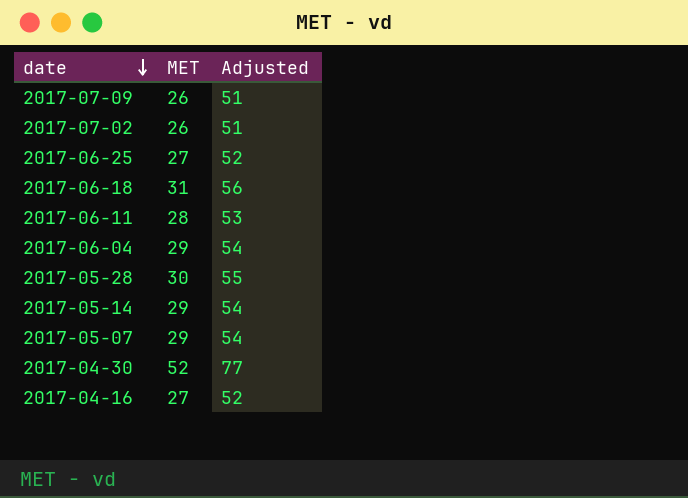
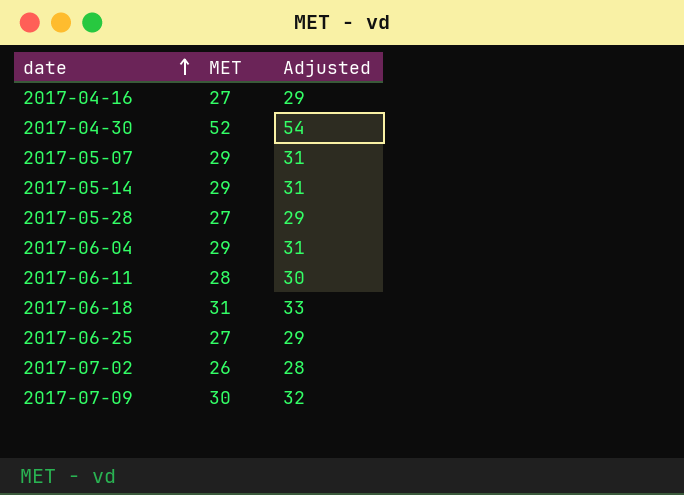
row order: date descending -> date ascending
column Adjusted | formula: [MET] + 25 -> [MET] + 2
2017-05-28 | MET: 30 -> 27
2017-07-09 | MET: 26 -> 30

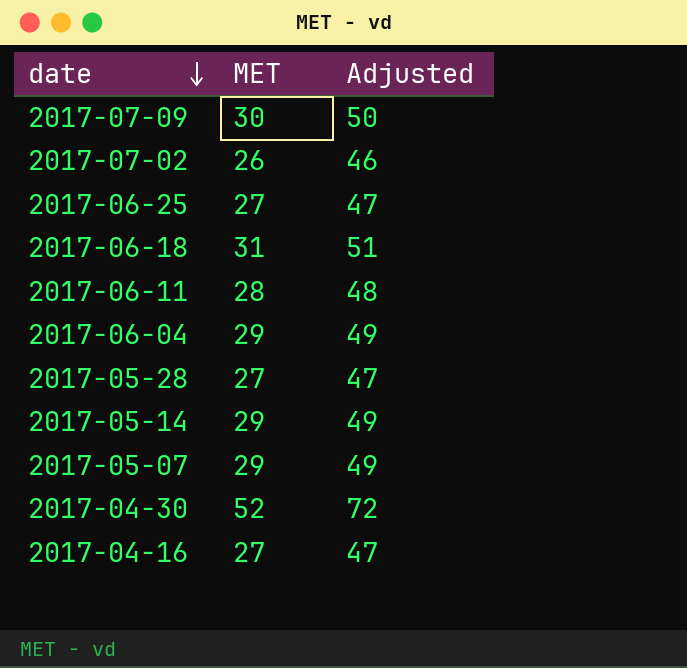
row order: date ascending -> date descending
column Adjusted | formula: [MET] + 2 -> [MET] + 20

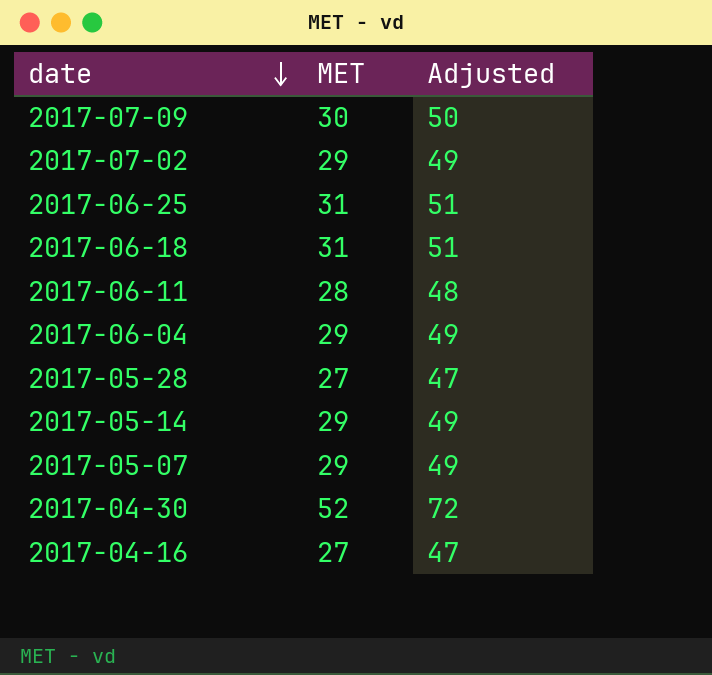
2017-07-02 | MET: 26 -> 29
2017-07-02 | Adjusted: 46 -> 49
2017-06-25 | MET: 27 -> 31
2017-06-25 | Adjusted: 47 -> 51

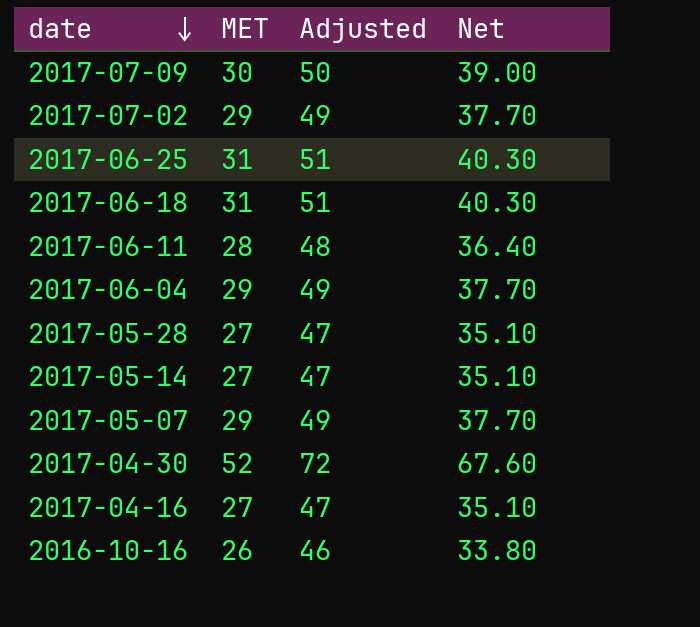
column Net | formula: none -> [MET] * 1.3
2017-05-14 | MET: 29 -> 27
2017-05-14 | Adjusted: 49 -> 47
row 2016-10-16: none -> 26 | 46 | 33.80

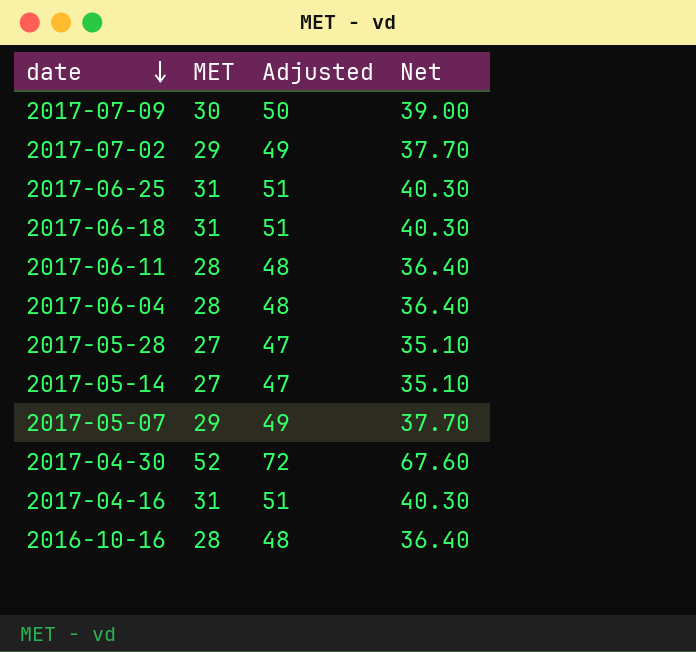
2017-06-04 | MET: 29 -> 28
2017-06-04 | Adjusted: 49 -> 48
2017-06-04 | Net: 37.70 -> 36.40
2017-04-16 | MET: 27 -> 31
2017-04-16 | Adjusted: 47 -> 51
2017-04-16 | Net: 35.10 -> 40.30
2016-10-16 | MET: 26 -> 28
2016-10-16 | Adjusted: 46 -> 48
2016-10-16 | Net: 33.80 -> 36.40

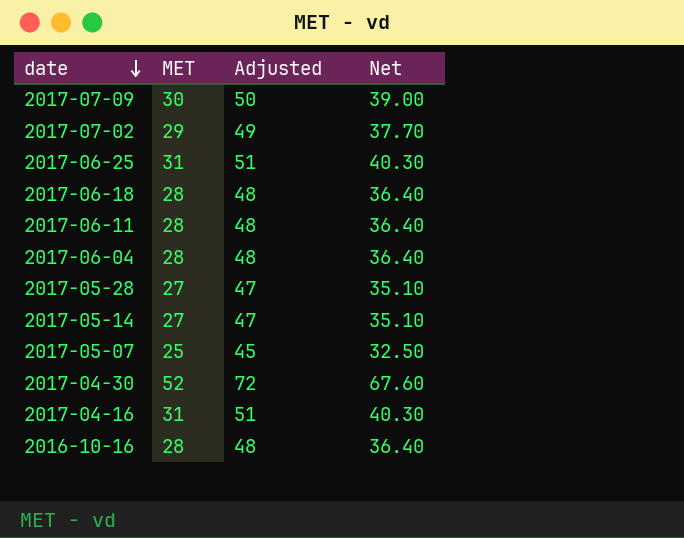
2017-06-18 | MET: 31 -> 28
2017-06-18 | Adjusted: 51 -> 48
2017-06-18 | Net: 40.30 -> 36.40
2017-05-07 | MET: 29 -> 25
2017-05-07 | Adjusted: 49 -> 45
2017-05-07 | Net: 37.70 -> 32.50

